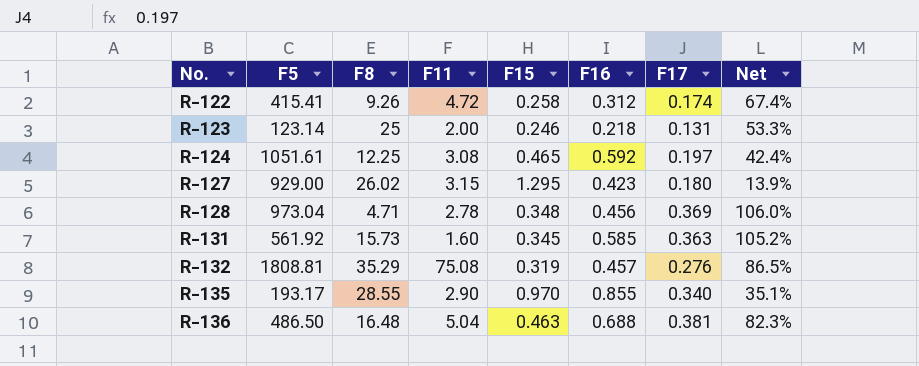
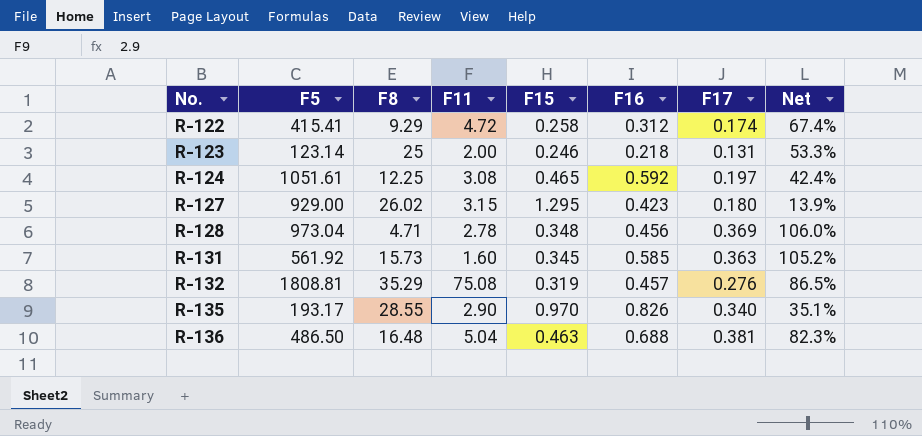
R-122 | F8: 9.26 -> 9.29
R-135 | F16: 0.855 -> 0.826

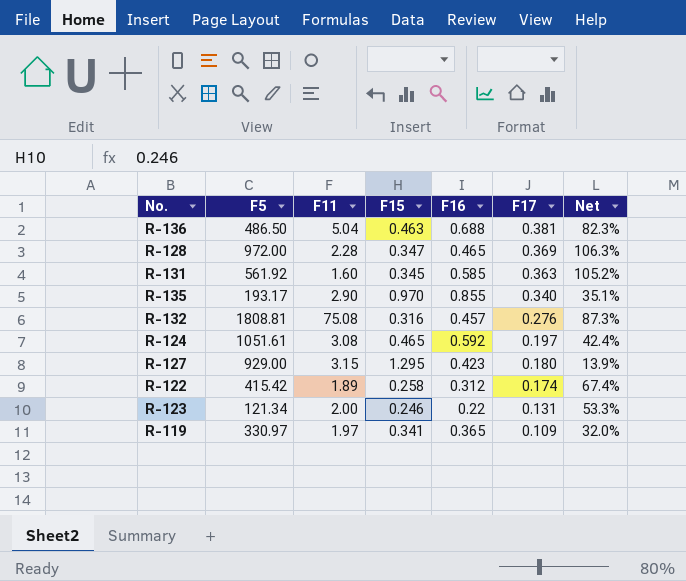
row order: No. ascending -> F17 descending
column F8 | position: 3 -> none
R-128 | F5: 973.04 -> 972.00
R-128 | F11: 2.78 -> 2.28
R-128 | F15: 0.348 -> 0.347
R-128 | F16: 0.456 -> 0.465
R-128 | Net: 106.0% -> 106.3%
R-135 | F16: 0.826 -> 0.855
R-132 | F15: 0.319 -> 0.316
R-132 | Net: 86.5% -> 87.3%
R-122 | F5: 415.41 -> 415.42
R-122 | F11: 4.72 -> 1.89
R-123 | F5: 123.14 -> 121.34
R-123 | F16: 0.218 -> 0.22
row R-119: none -> 330.97 | 1.97 | 0.341 | 0.365 | 0.109 | 32.0%

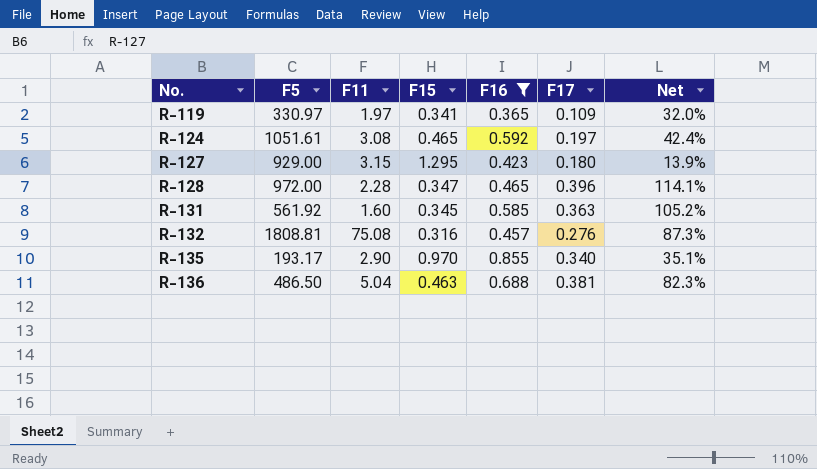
filter: none -> F16 >= 0.365
row order: F17 descending -> No. ascending
R-128 | F17: 0.369 -> 0.396
R-128 | Net: 106.3% -> 114.1%

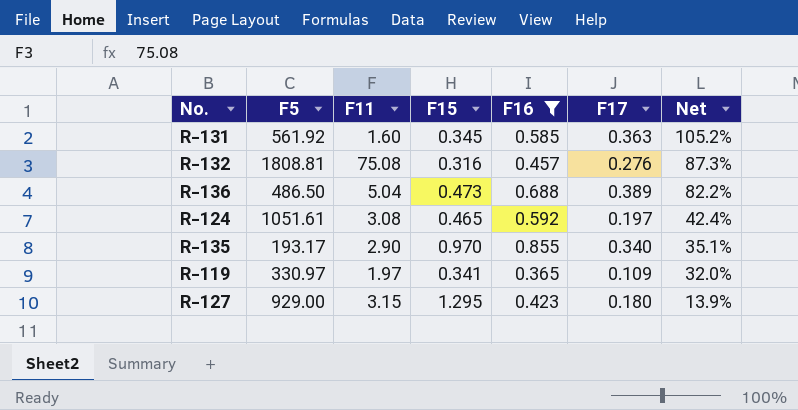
row order: No. ascending -> Net descending
row R-128: 972.00 | 2.28 | 0.347 | 0.465 | 0.396 | 114.1% -> none
R-136 | F15: 0.463 -> 0.473
R-136 | F17: 0.381 -> 0.389
R-136 | Net: 82.3% -> 82.2%

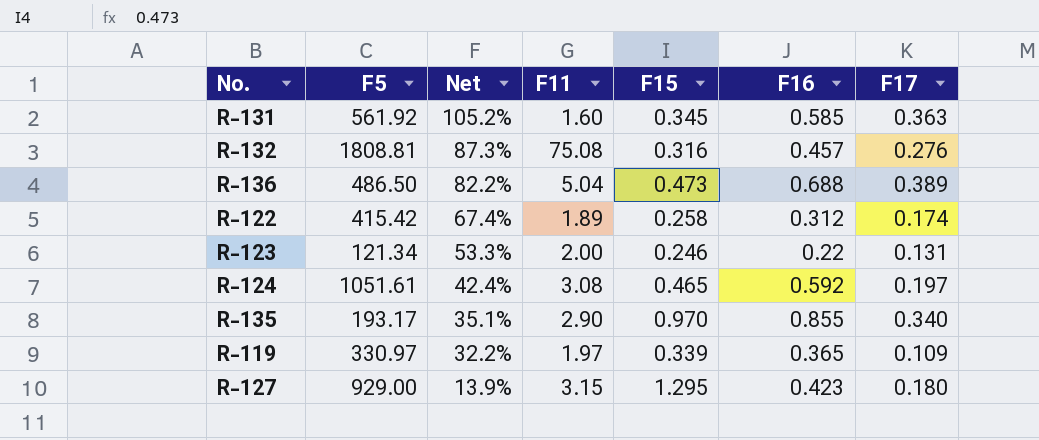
filter: F16 >= 0.365 -> none
column Net | position: 7 -> 3
R-119 | Net: 32.0% -> 32.2%
R-119 | F15: 0.341 -> 0.339

